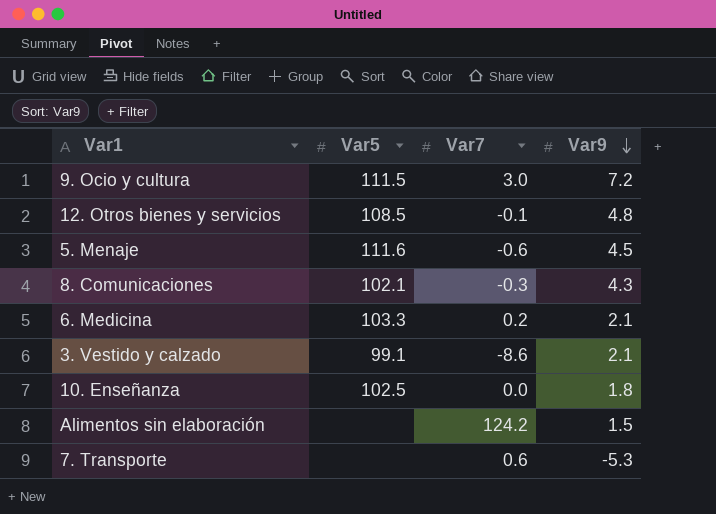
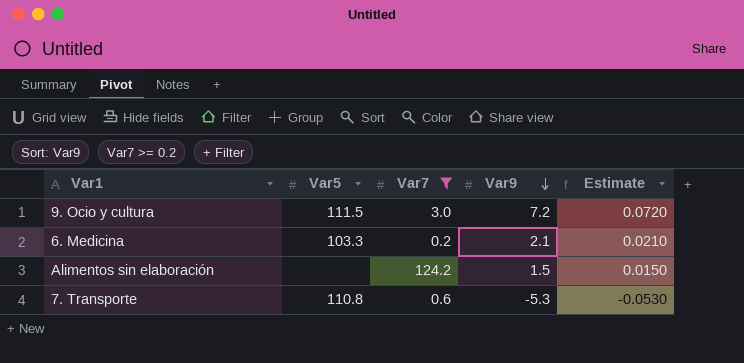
filter: none -> Var7 >= 0.2
column Estimate | formula: none -> [Var9] * 0.01
7. Transporte | Var5: none -> 110.8

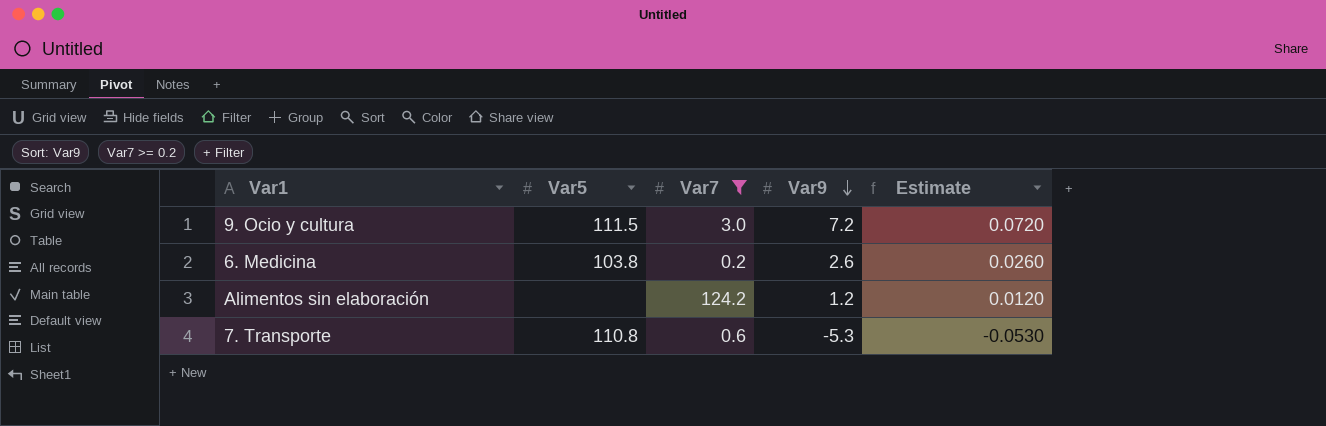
6. Medicina | Var5: 103.3 -> 103.8
6. Medicina | Var9: 2.1 -> 2.6
6. Medicina | Estimate: 0.0210 -> 0.0260
Alimentos sin elaboración | Var9: 1.5 -> 1.2
Alimentos sin elaboración | Estimate: 0.0150 -> 0.0120

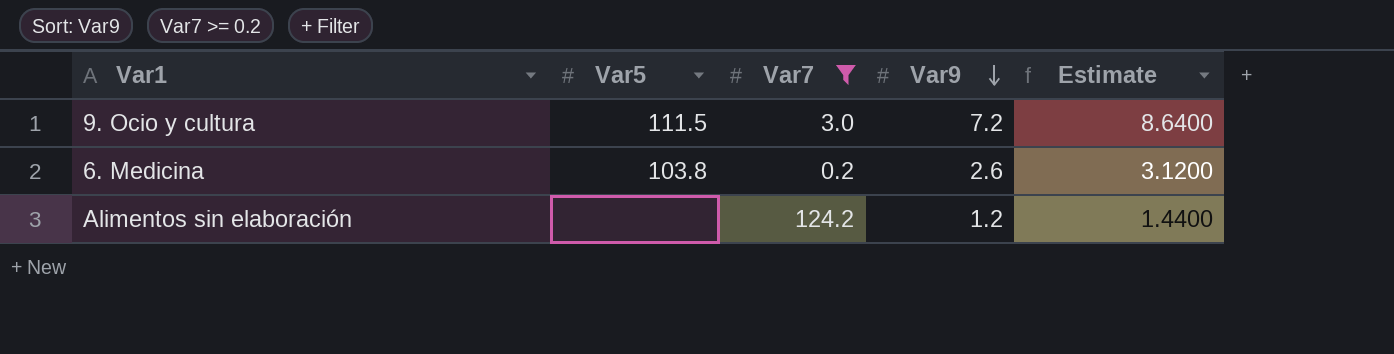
column Estimate | formula: [Var9] * 0.01 -> [Var9] * 1.2
row 7. Transporte: 110.8 | 0.6 | -5.3 | -0.0530 -> none

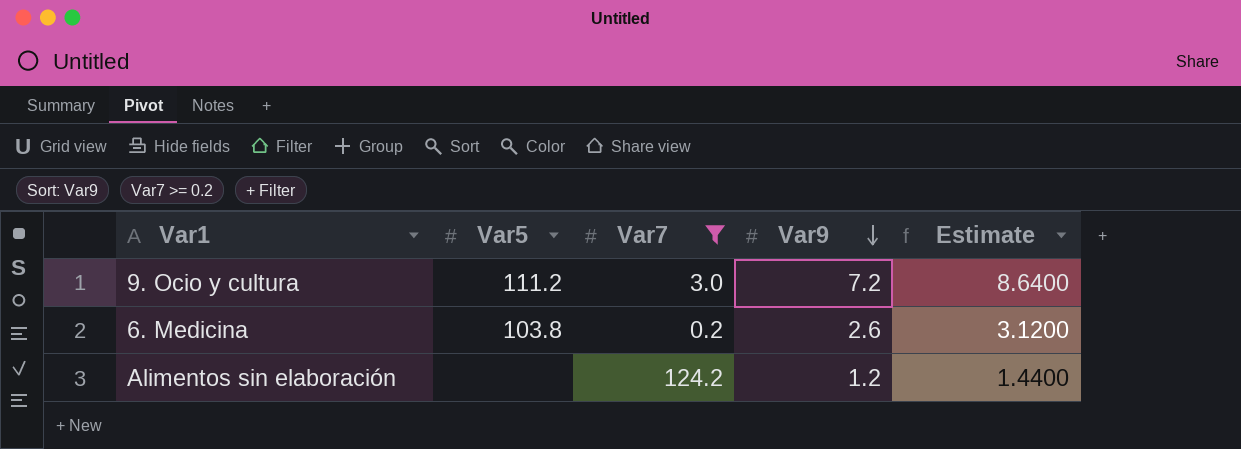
9. Ocio y cultura | Var5: 111.5 -> 111.2

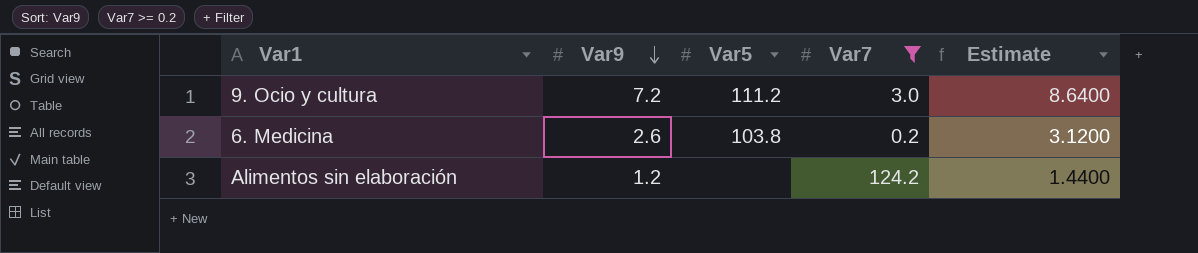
column Var9 | position: 4 -> 2

